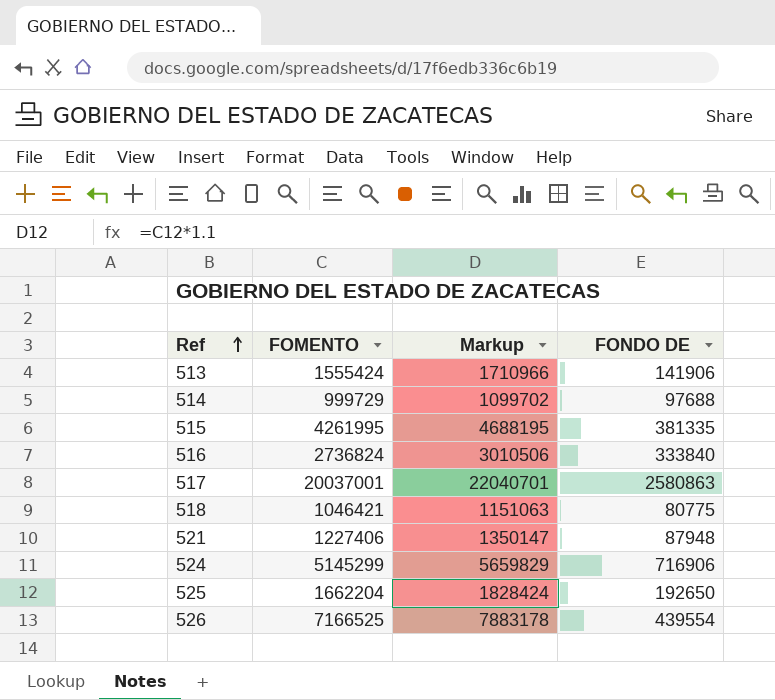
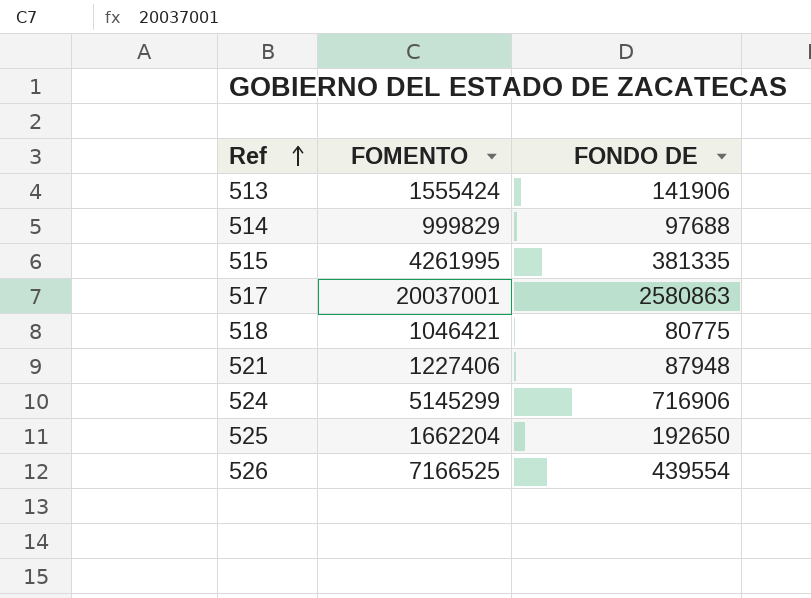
column Markup | formula: [FOMENTO] * 1.1 -> none
row 516: 2736824 | 3010506 | 333840 -> none
514 | FOMENTO: 999729 -> 999829

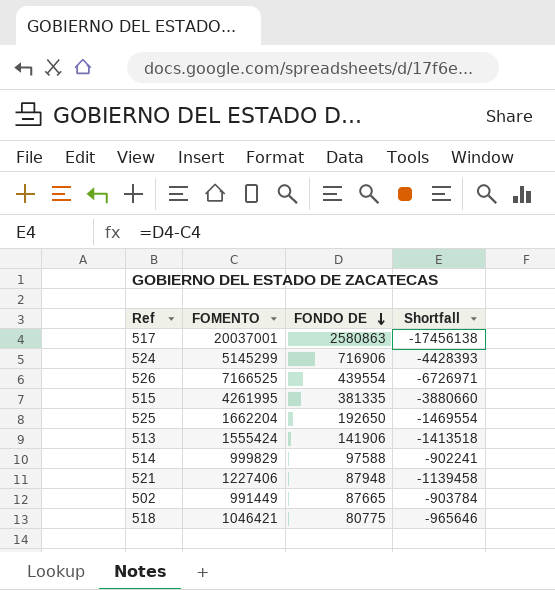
row order: Ref ascending -> FONDO DE descending
column Shortfall | formula: none -> [FONDO DE] - [FOMENTO]
514 | FONDO DE: 97688 -> 97588
row 502: none -> 991449 | 87665 | -903784

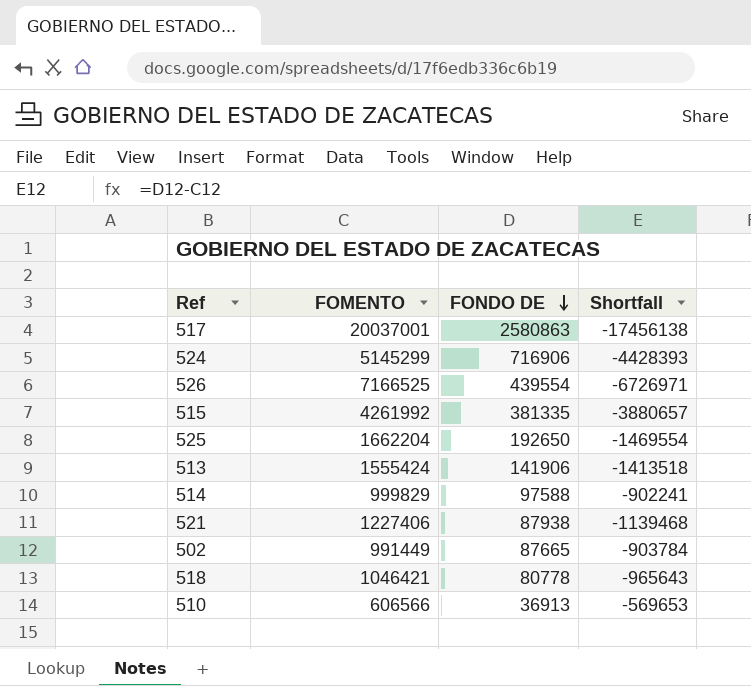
515 | FOMENTO: 4261995 -> 4261992
515 | Shortfall: -3880660 -> -3880657
521 | FONDO DE: 87948 -> 87938
521 | Shortfall: -1139458 -> -1139468
518 | FONDO DE: 80775 -> 80778
518 | Shortfall: -965646 -> -965643
row 510: none -> 606566 | 36913 | -569653

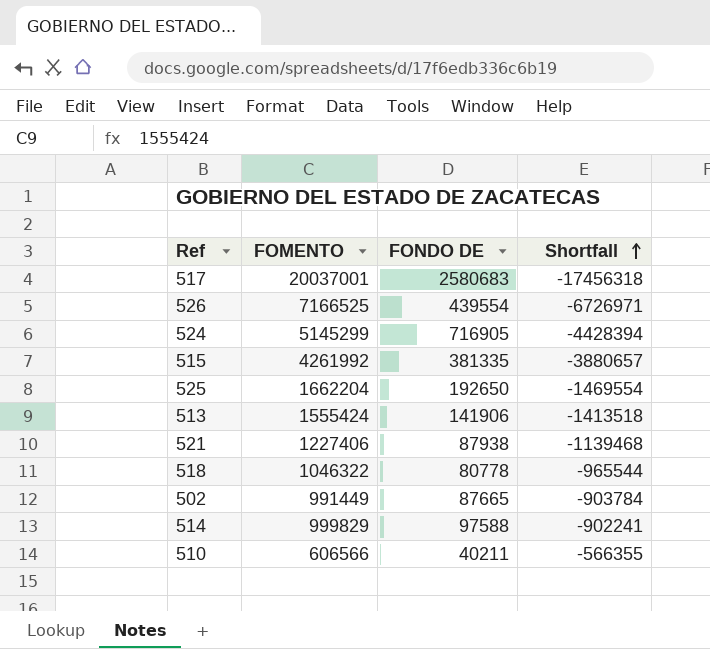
row order: FONDO DE descending -> Shortfall ascending
517 | FONDO DE: 2580863 -> 2580683
517 | Shortfall: -17456138 -> -17456318
524 | FONDO DE: 716906 -> 716905
524 | Shortfall: -4428393 -> -4428394
518 | FOMENTO: 1046421 -> 1046322
518 | Shortfall: -965643 -> -965544
510 | FONDO DE: 36913 -> 40211
510 | Shortfall: -569653 -> -566355

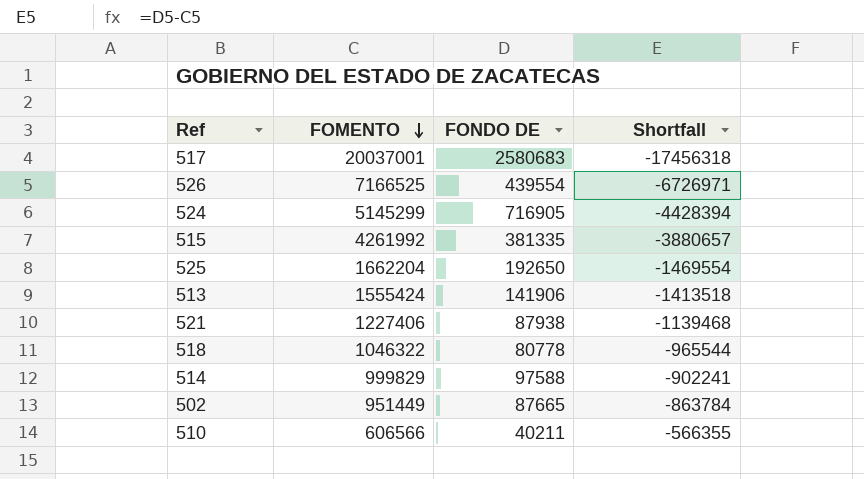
row order: Shortfall ascending -> FOMENTO descending
502 | FOMENTO: 991449 -> 951449
502 | Shortfall: -903784 -> -863784

